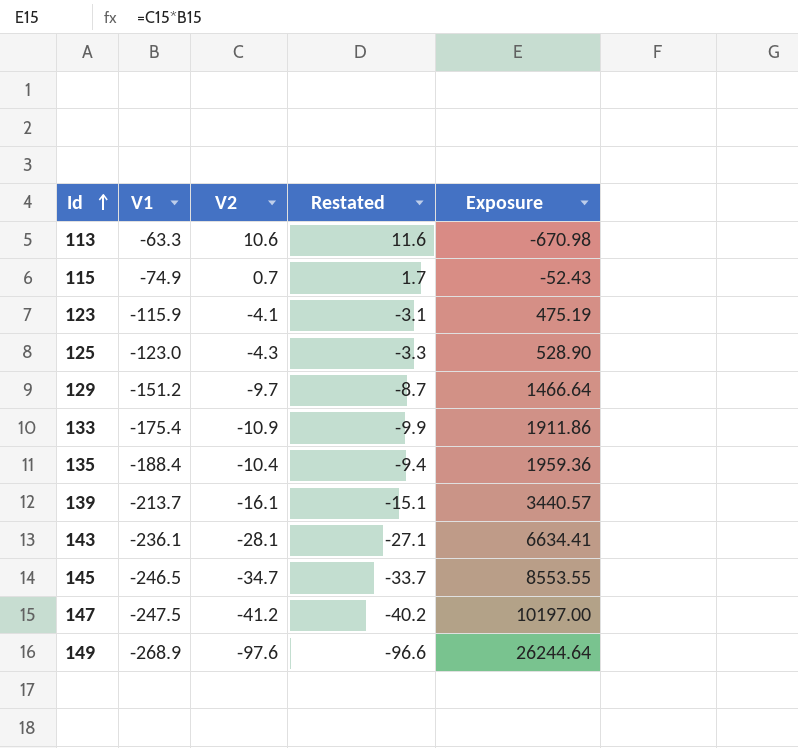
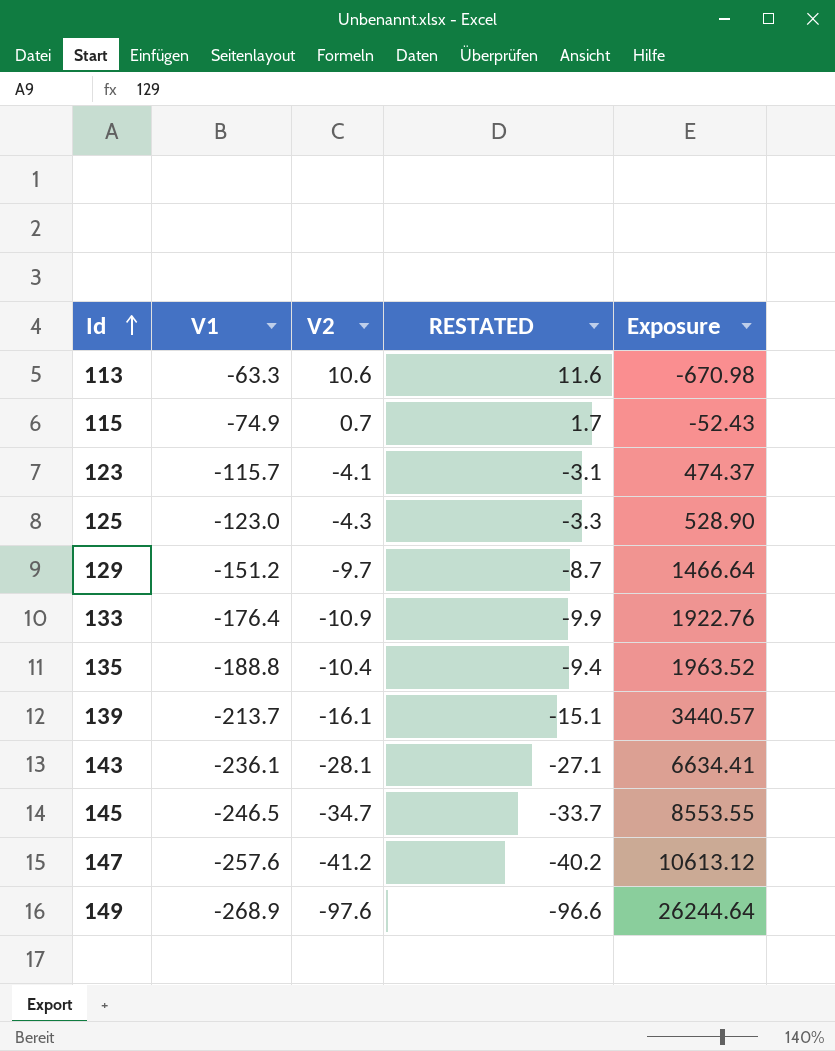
column name: Restated -> RESTATED
123 | V1: -115.9 -> -115.7
123 | Exposure: 475.19 -> 474.37
133 | V1: -175.4 -> -176.4
133 | Exposure: 1911.86 -> 1922.76
135 | V1: -188.4 -> -188.8
135 | Exposure: 1959.36 -> 1963.52
147 | V1: -247.5 -> -257.6
147 | Exposure: 10197.00 -> 10613.12

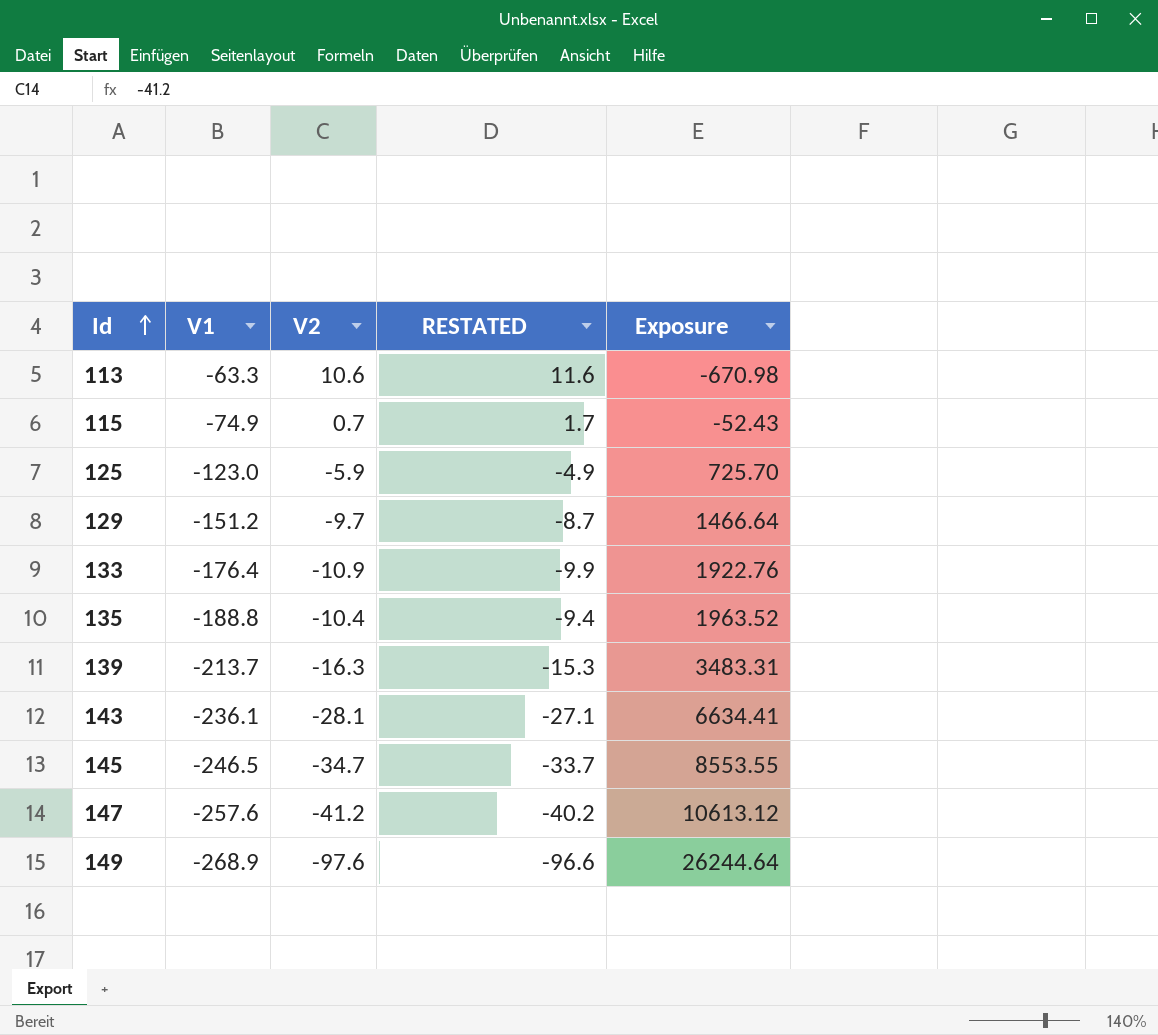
row 123: -115.7 | -4.1 | -3.1 | 474.37 -> none
125 | V2: -4.3 -> -5.9
125 | RESTATED: -3.3 -> -4.9
125 | Exposure: 528.90 -> 725.70
139 | V2: -16.1 -> -16.3
139 | RESTATED: -15.1 -> -15.3
139 | Exposure: 3440.57 -> 3483.31

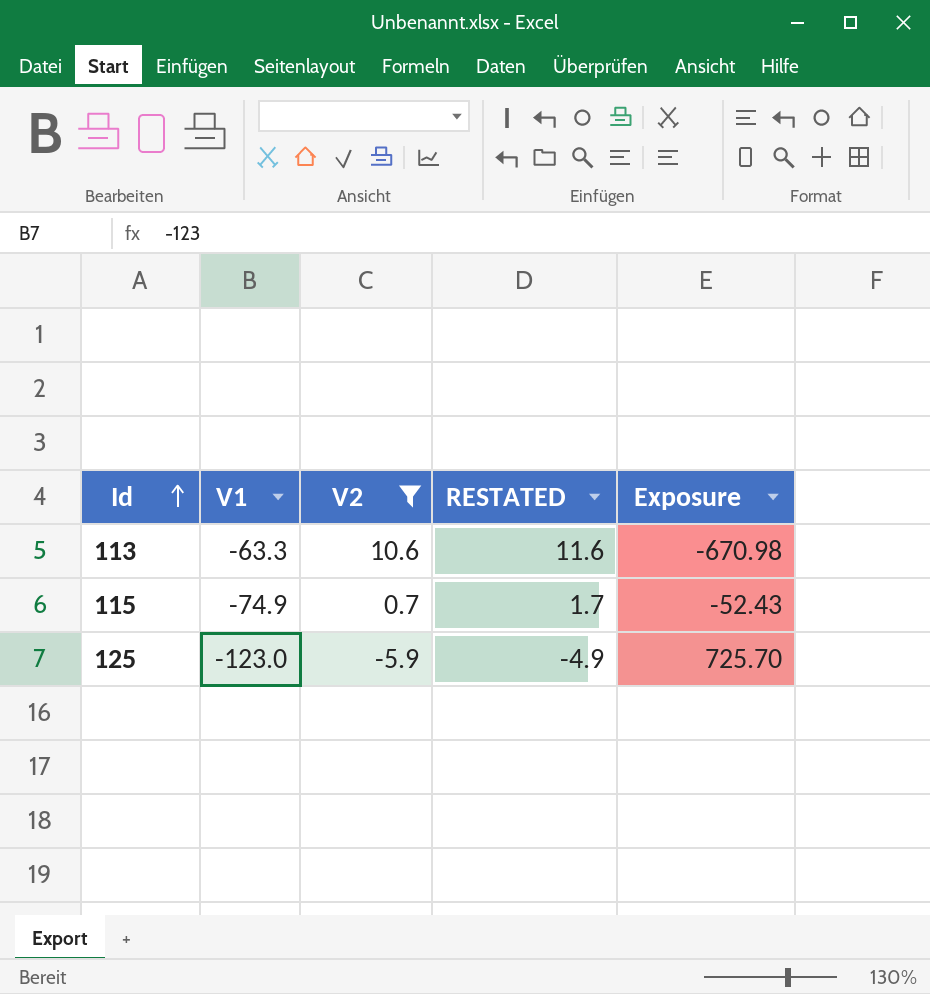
filter: none -> V2 >= -5.9

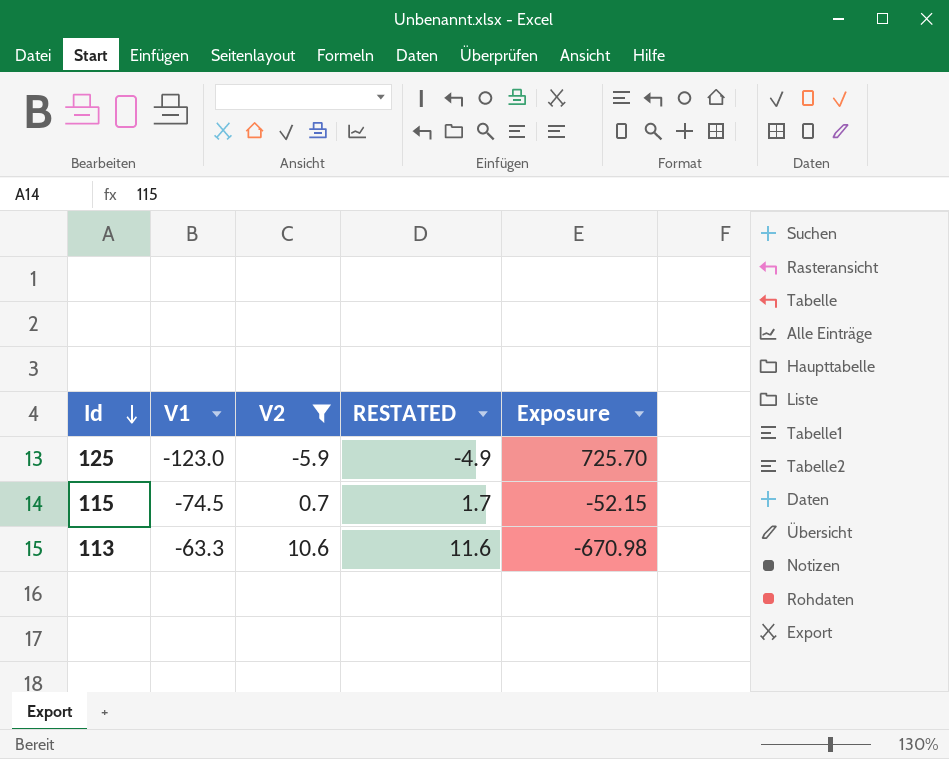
row order: Id ascending -> Id descending
115 | V1: -74.9 -> -74.5
115 | Exposure: -52.43 -> -52.15

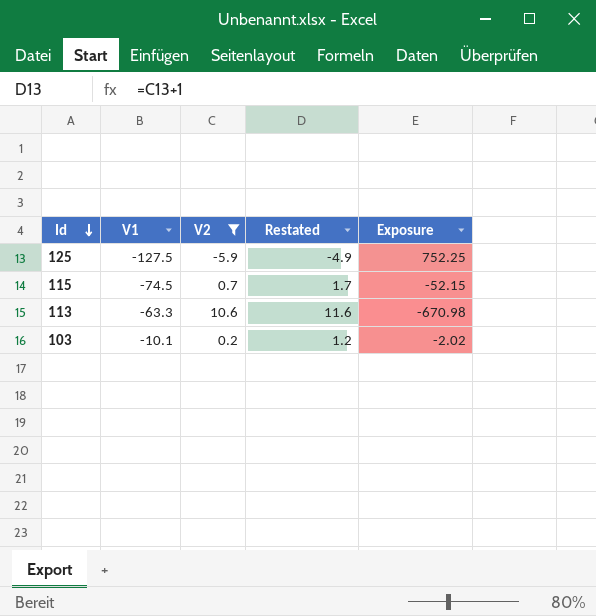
column name: RESTATED -> Restated
125 | V1: -123.0 -> -127.5
125 | Exposure: 725.70 -> 752.25
row 103: none -> -10.1 | 0.2 | 1.2 | -2.02

